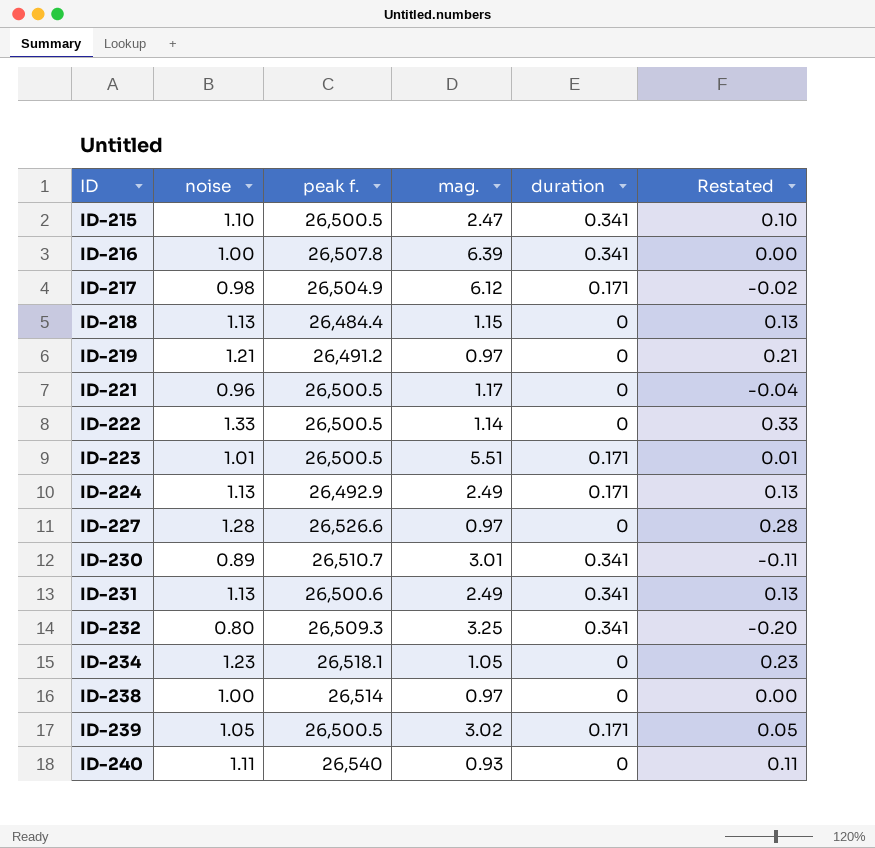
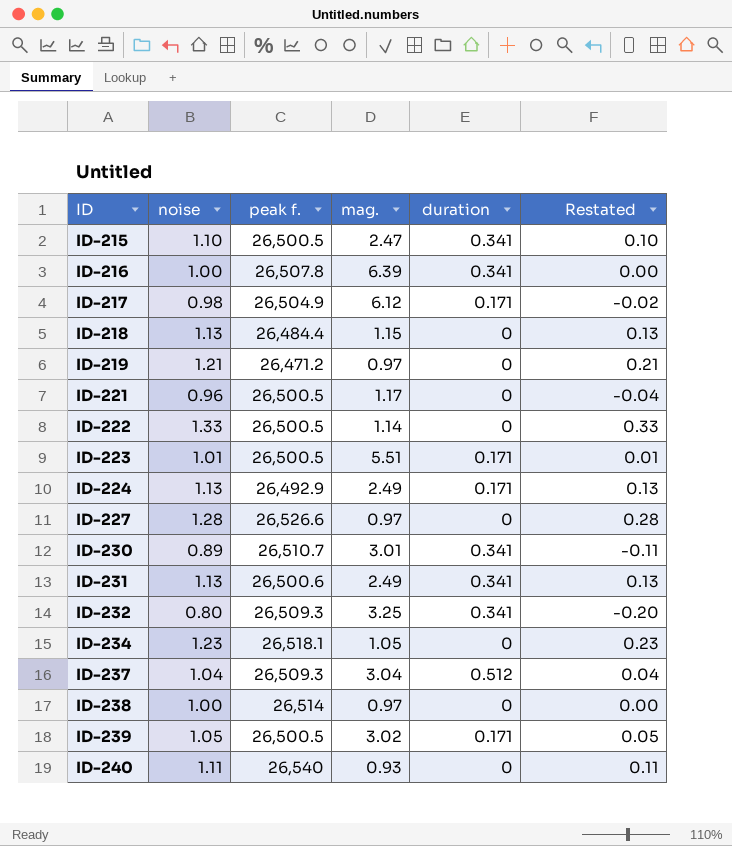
ID-219 | peak f.: 26,491.2 -> 26,471.2
row ID-237: none -> 1.04 | 26,509.3 | 3.04 | 0.512 | 0.04

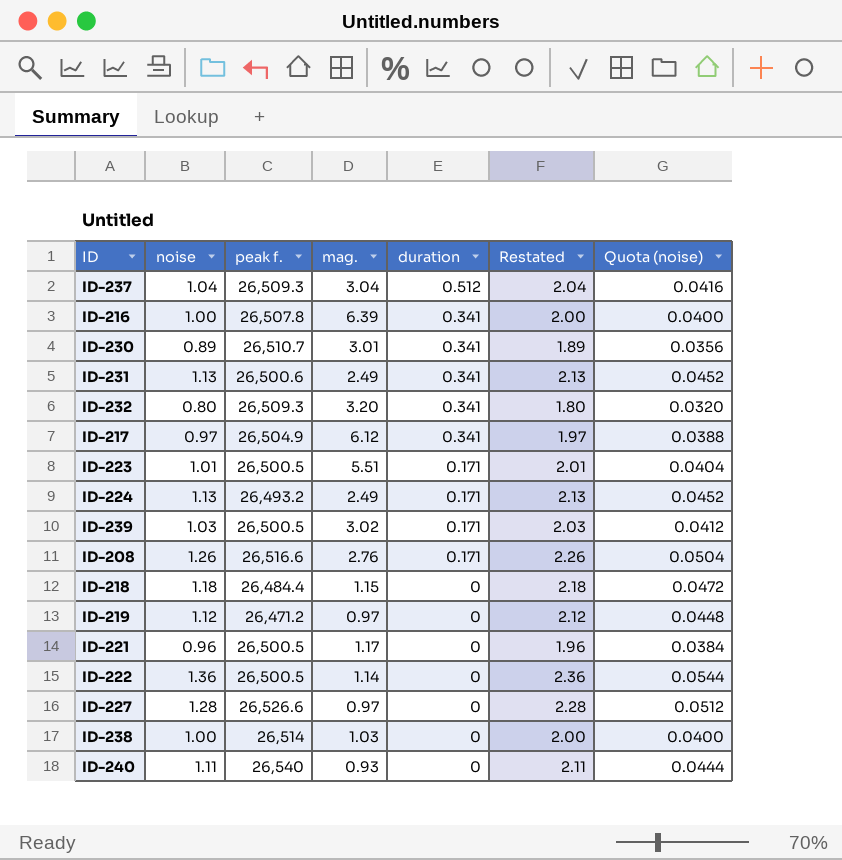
row order: ID ascending -> duration descending
column Restated | formula: [noise] - 1 -> [noise] + 1
column Quota (noise) | formula: none -> [noise] * 0.04
row ID-215: 1.10 | 26,500.5 | 2.47 | 0.341 | 0.10 -> none
row ID-234: 1.23 | 26,518.1 | 1.05 | 0 | 0.23 -> none
ID-232 | mag.: 3.25 -> 3.20
ID-217 | noise: 0.98 -> 0.97
ID-217 | duration: 0.171 -> 0.341
ID-224 | peak f.: 26,492.9 -> 26,493.2
ID-239 | noise: 1.05 -> 1.03
row ID-208: none -> 1.26 | 26,516.6 | 2.76 | 0.171 | 2.26 | 0.0504
ID-218 | noise: 1.13 -> 1.18
ID-219 | noise: 1.21 -> 1.12
ID-222 | noise: 1.33 -> 1.36
ID-238 | mag.: 0.97 -> 1.03

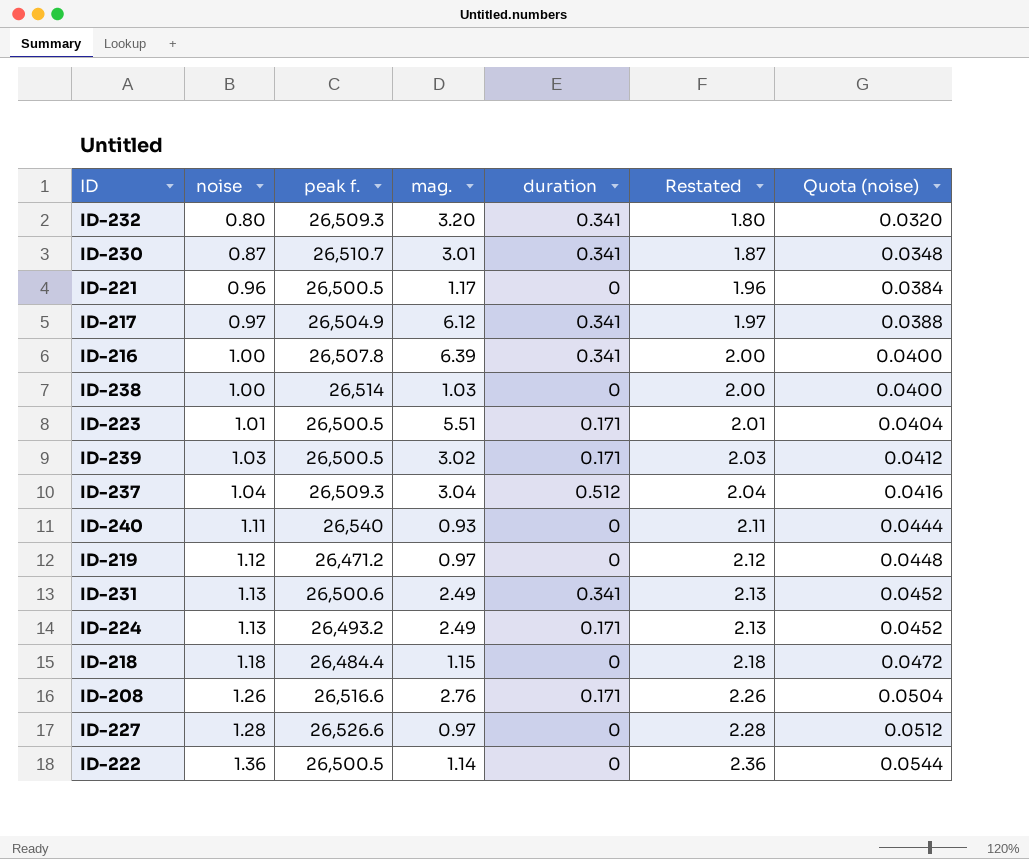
row order: duration descending -> noise ascending
ID-230 | noise: 0.89 -> 0.87
ID-230 | Restated: 1.89 -> 1.87
ID-230 | Quota (noise): 0.0356 -> 0.0348

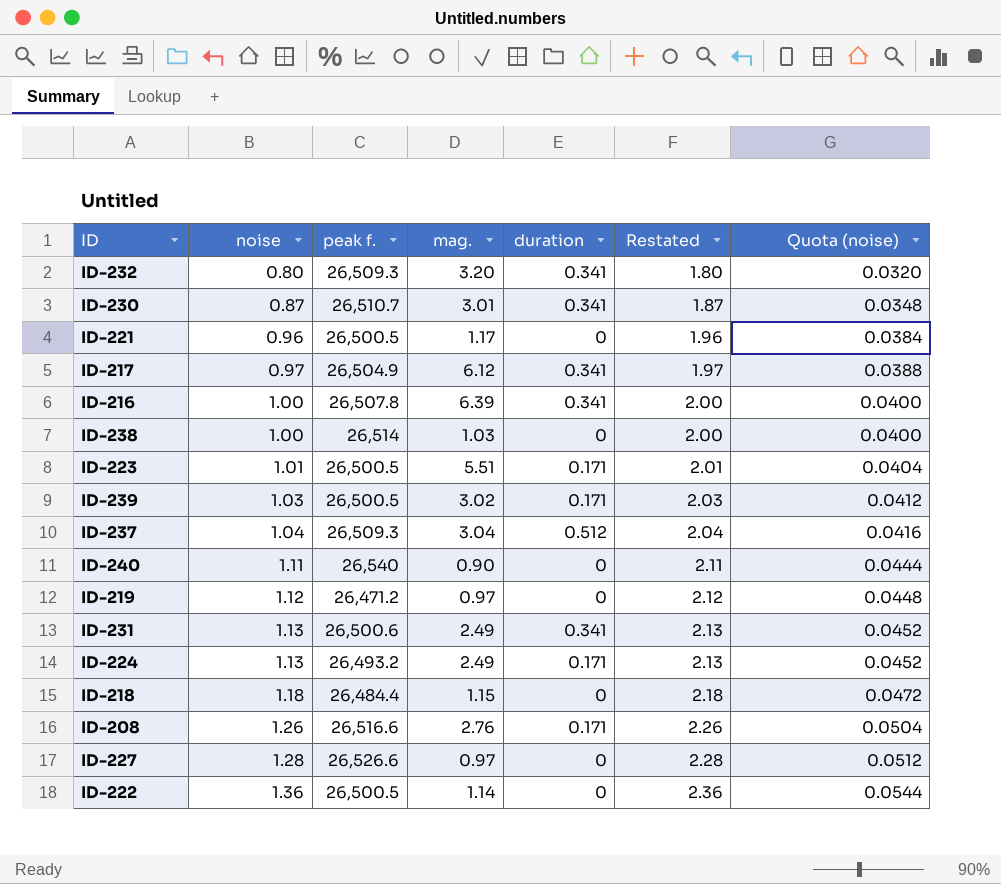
ID-240 | mag.: 0.93 -> 0.90

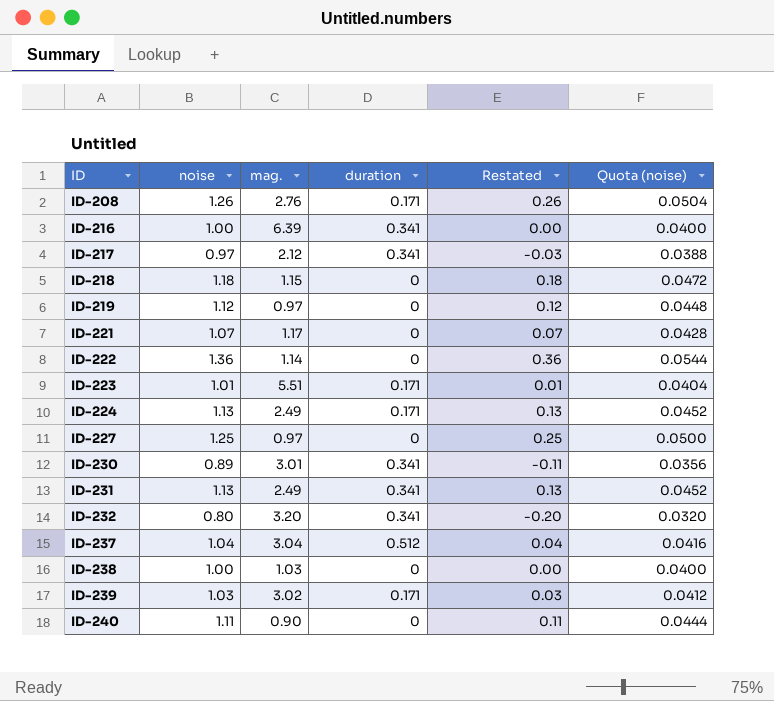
row order: noise ascending -> ID ascending
column peak f. | position: 3 -> none
column Restated | formula: [noise] + 1 -> [noise] - 1
ID-217 | mag.: 6.12 -> 2.12
ID-221 | noise: 0.96 -> 1.07
ID-221 | Quota (noise): 0.0384 -> 0.0428
ID-227 | noise: 1.28 -> 1.25
ID-227 | Quota (noise): 0.0512 -> 0.0500
ID-230 | noise: 0.87 -> 0.89
ID-230 | Quota (noise): 0.0348 -> 0.0356

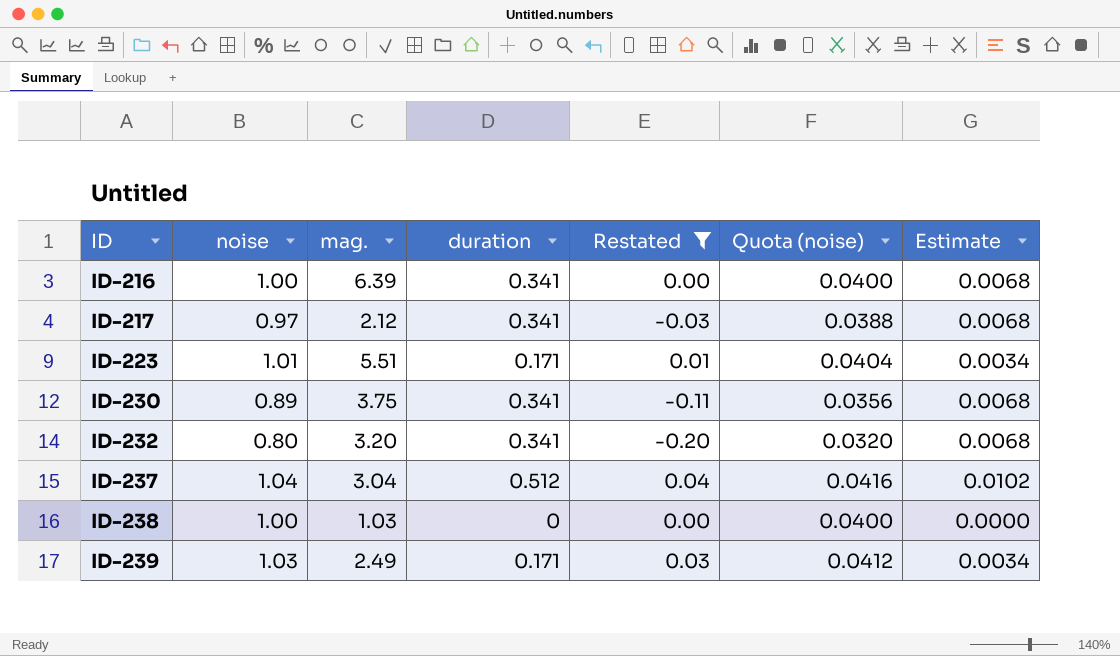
filter: none -> Restated <= 0.04
column Estimate | formula: none -> [duration] * 0.02
ID-230 | mag.: 3.01 -> 3.75
ID-239 | mag.: 3.02 -> 2.49

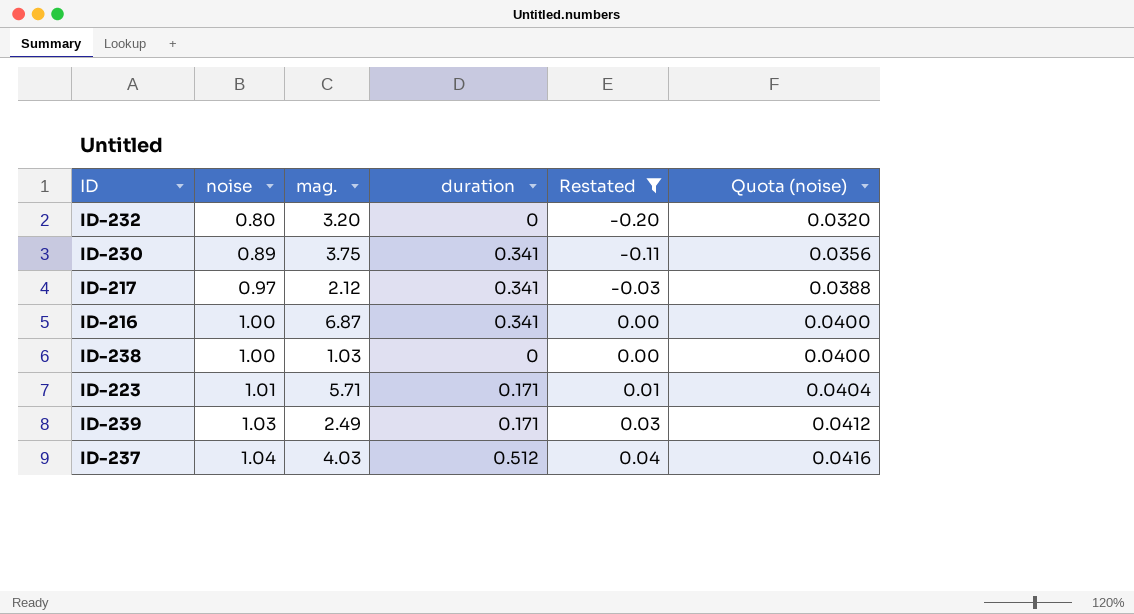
row order: ID ascending -> noise ascending
column Estimate | formula: [duration] * 0.02 -> none
ID-232 | duration: 0.341 -> 0
ID-216 | mag.: 6.39 -> 6.87
ID-223 | mag.: 5.51 -> 5.71
ID-237 | mag.: 3.04 -> 4.03

